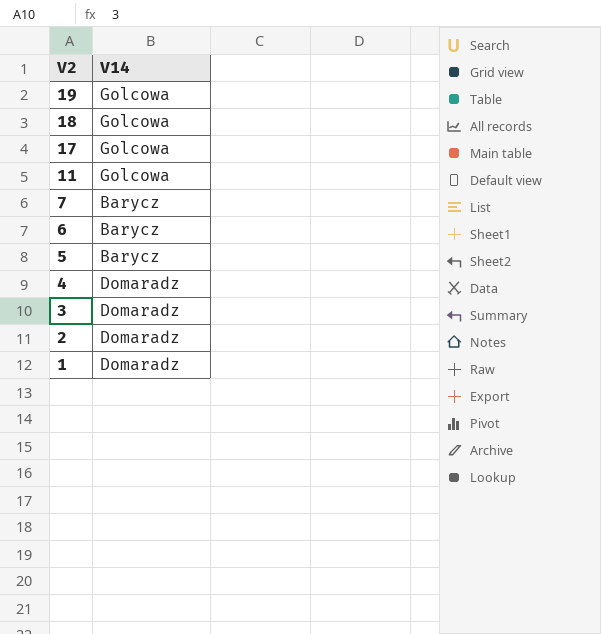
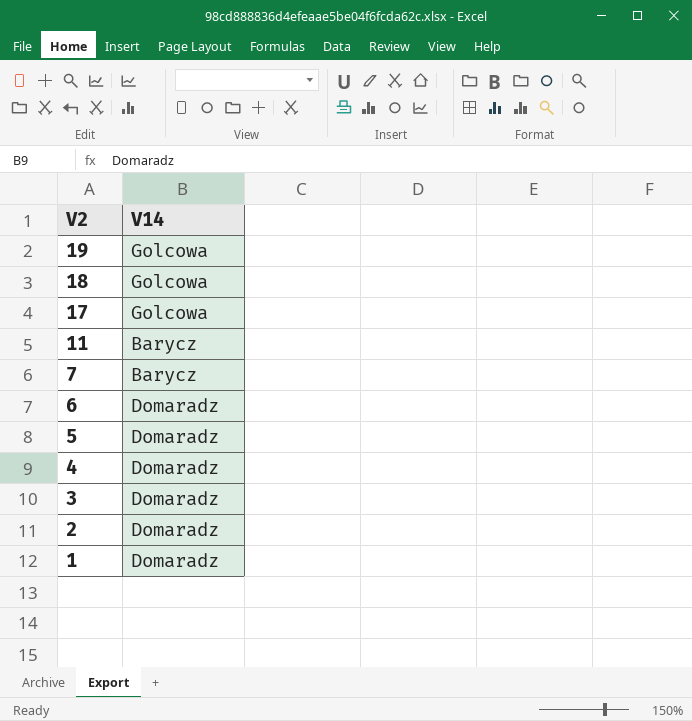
11 | V14: Golcowa -> Barycz
6 | V14: Barycz -> Domaradz
5 | V14: Barycz -> Domaradz

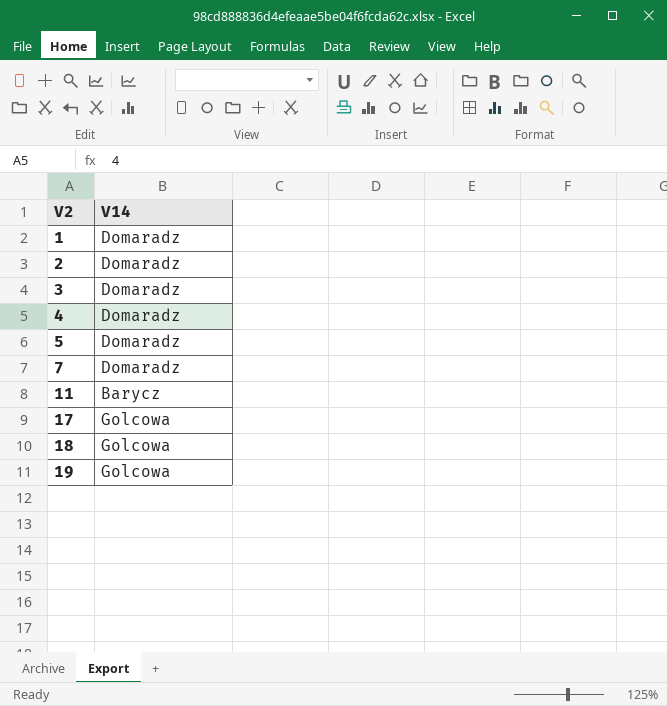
row order: V2 descending -> V2 ascending
row 6: Domaradz -> none
7 | V14: Barycz -> Domaradz

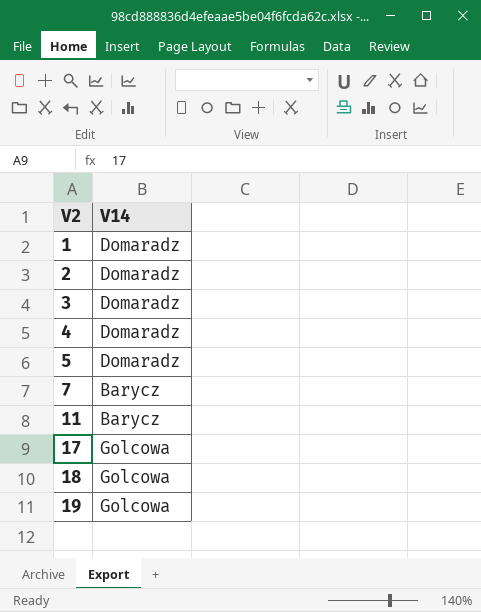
7 | V14: Domaradz -> Barycz

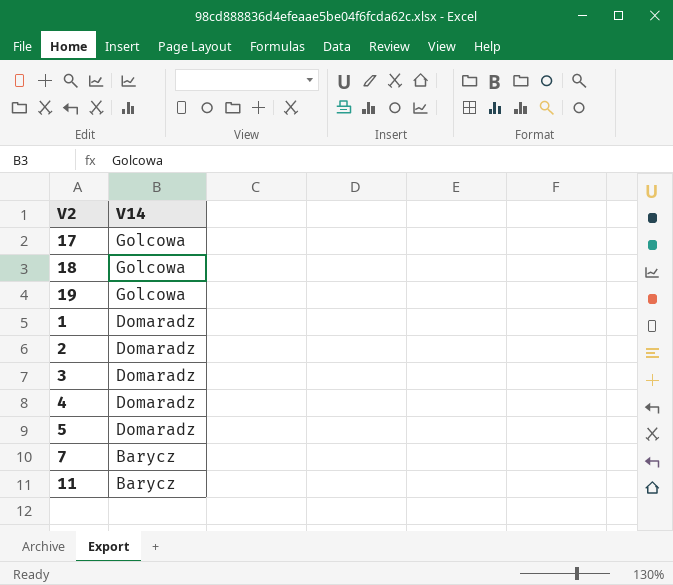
row order: V2 ascending -> V14 descending

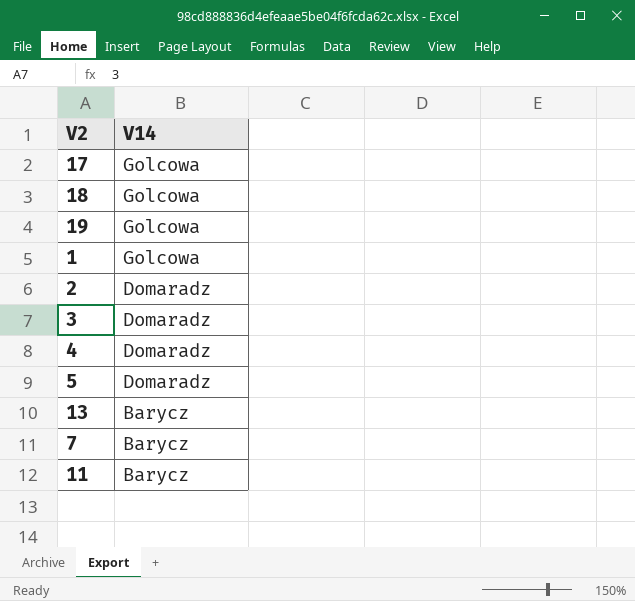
1 | V14: Domaradz -> Golcowa
row 13: none -> Barycz

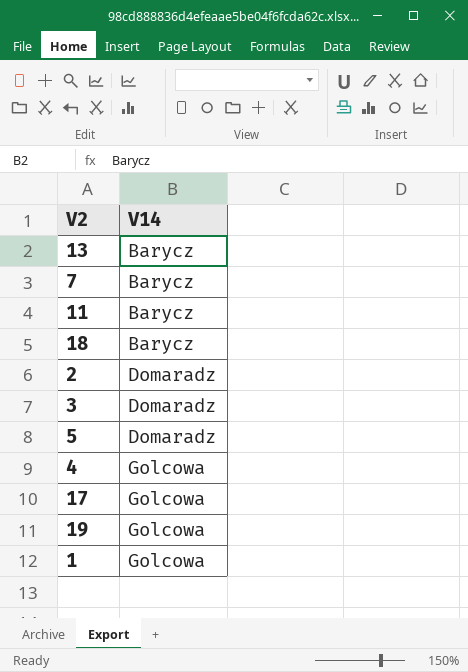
row order: V14 descending -> V14 ascending
18 | V14: Golcowa -> Barycz
4 | V14: Domaradz -> Golcowa

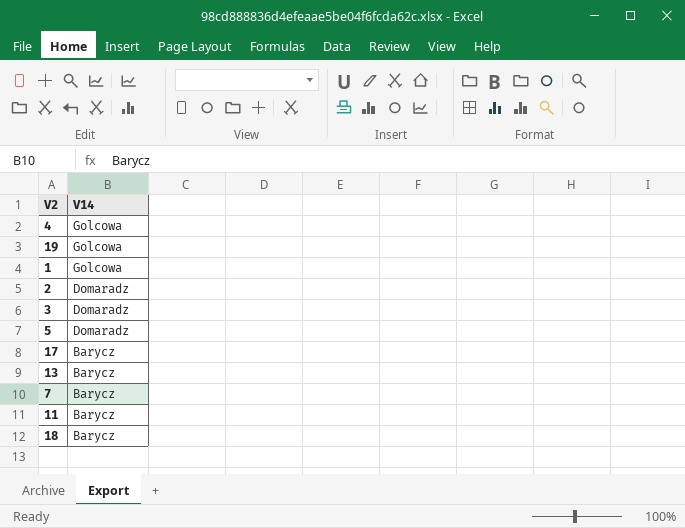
row order: V14 ascending -> V14 descending
17 | V14: Golcowa -> Barycz

